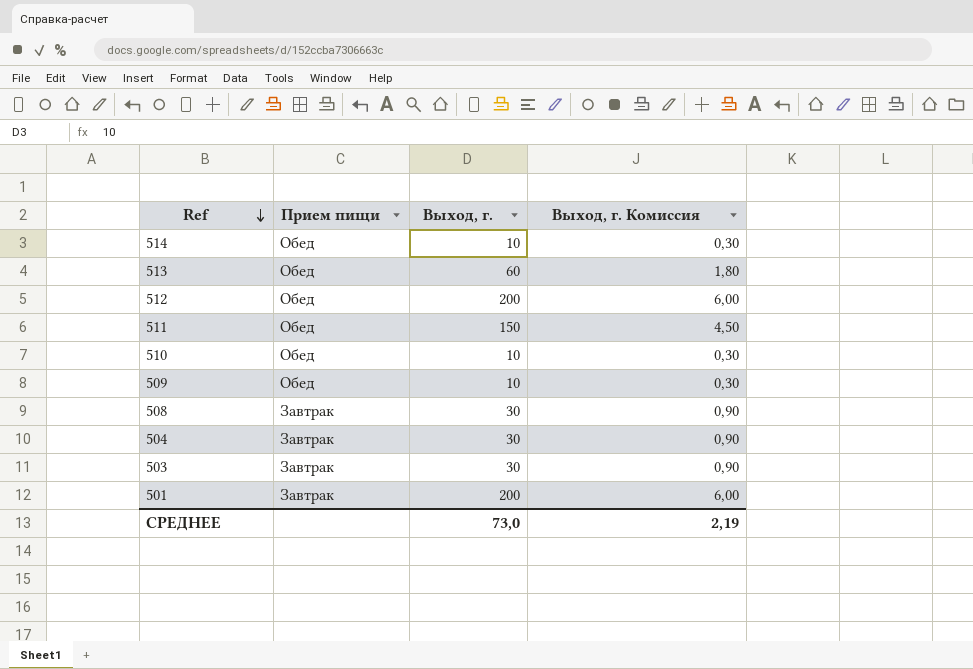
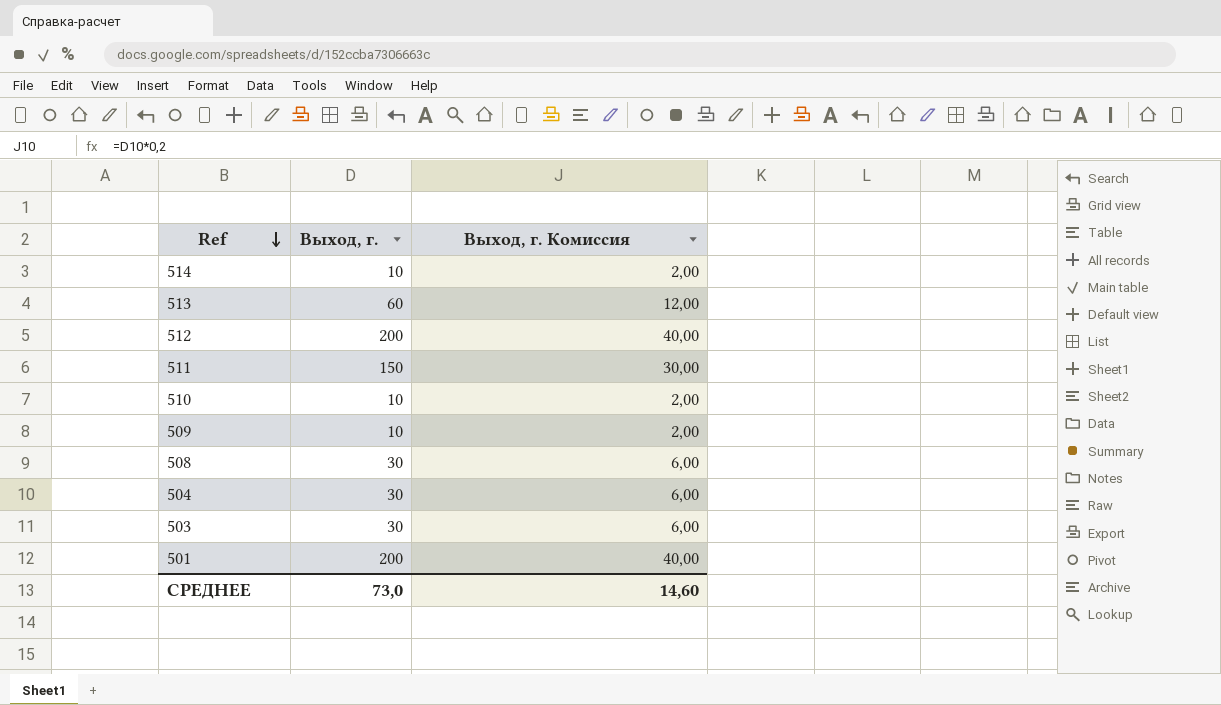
column Прием пищи | position: 2 -> none
column Выход, г. Комиссия | formula: [Выход, г.] * 0,03 -> [Выход, г.] * 0,2
СРЕДНЕЕ | Выход, г. Комиссия: 2,19 -> 14,60

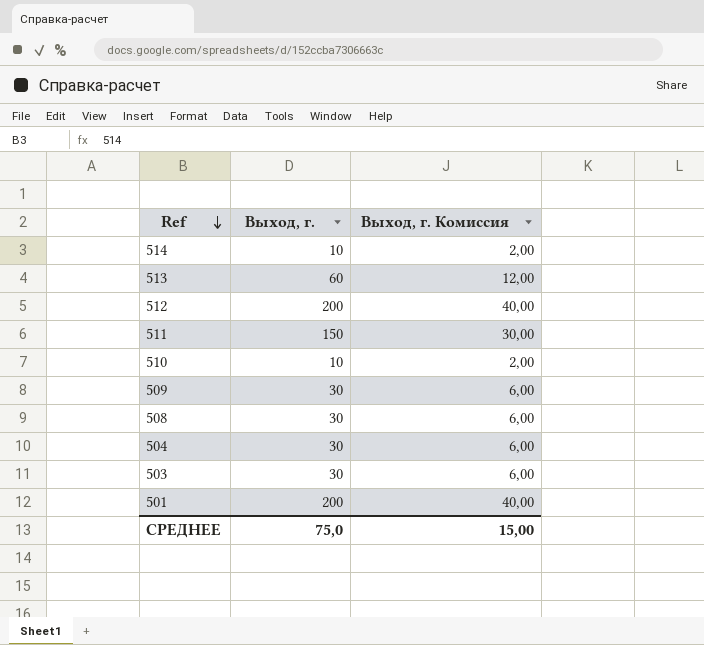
509 | Выход, г.: 10 -> 30
509 | Выход, г. Комиссия: 2,00 -> 6,00
СРЕДНЕЕ | Выход, г.: 73,0 -> 75,0
СРЕДНЕЕ | Выход, г. Комиссия: 14,60 -> 15,00

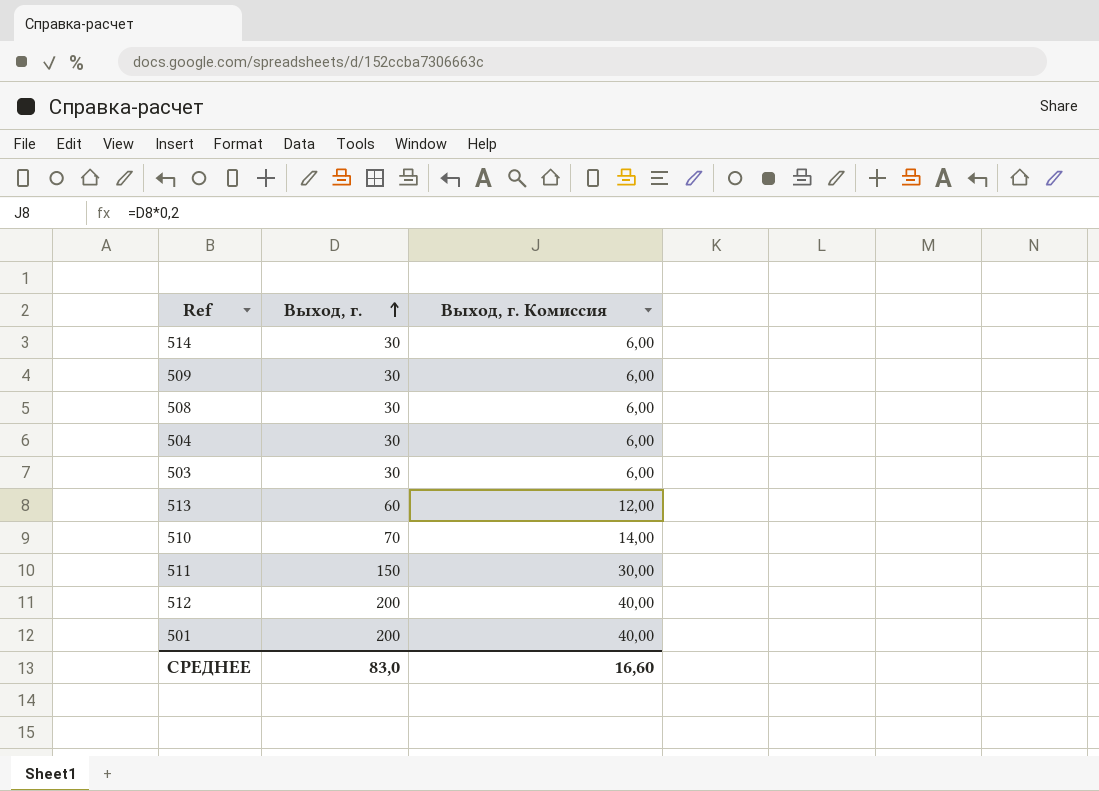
row order: Ref descending -> Выход, г. ascending
514 | Выход, г.: 10 -> 30
514 | Выход, г. Комиссия: 2,00 -> 6,00
510 | Выход, г.: 10 -> 70
510 | Выход, г. Комиссия: 2,00 -> 14,00
СРЕДНЕЕ | Выход, г.: 75,0 -> 83,0
СРЕДНЕЕ | Выход, г. Комиссия: 15,00 -> 16,60

